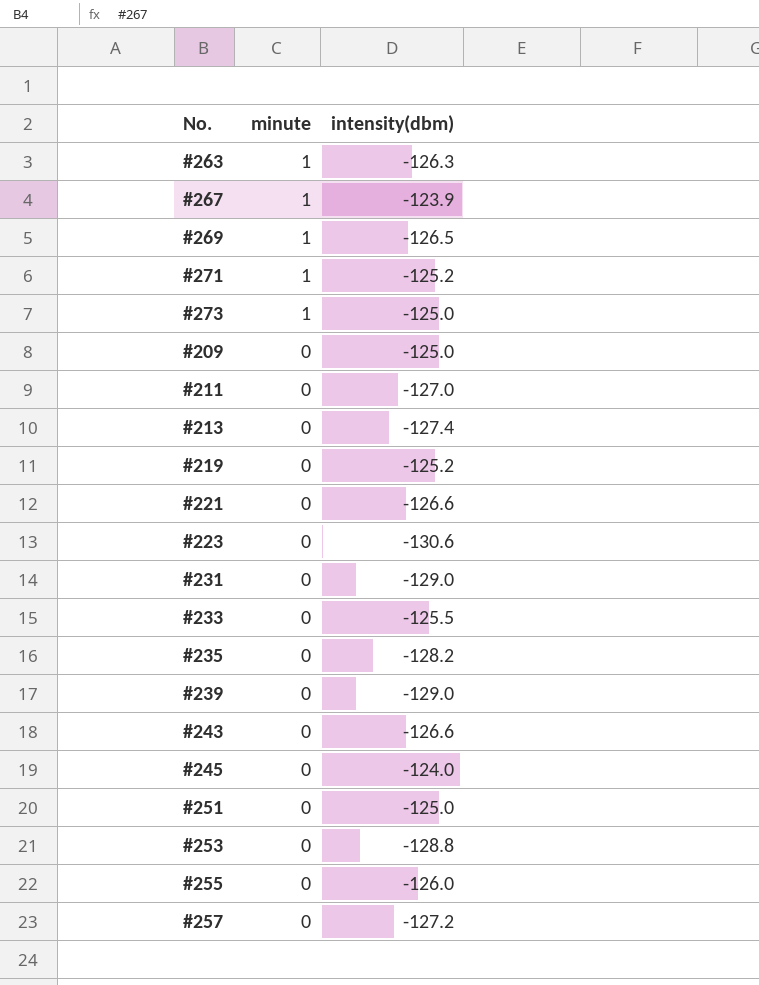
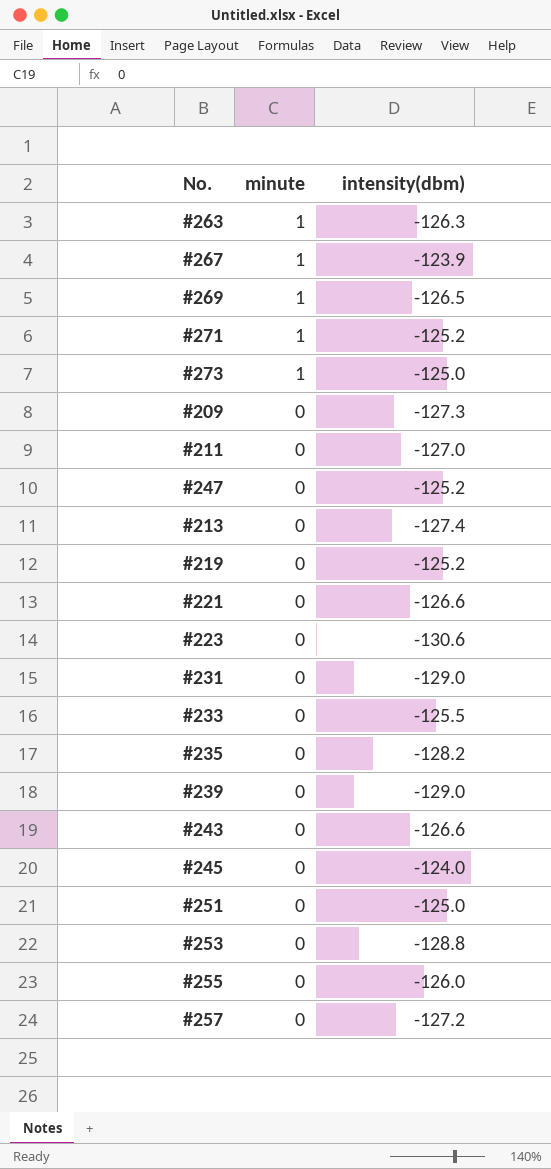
#209 | intensity(dbm): -125.0 -> -127.3
row #247: none -> 0 | -125.2

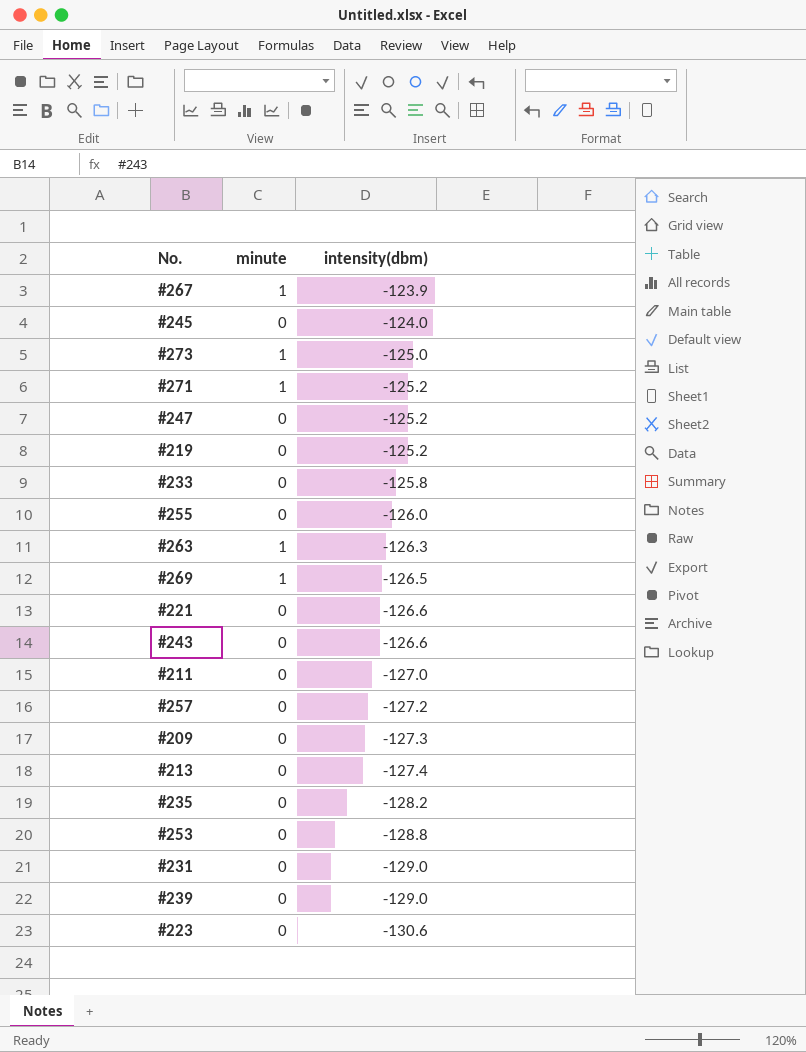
row order: minute descending -> intensity(dbm) descending
row #251: 0 | -125.0 -> none
#233 | intensity(dbm): -125.5 -> -125.8

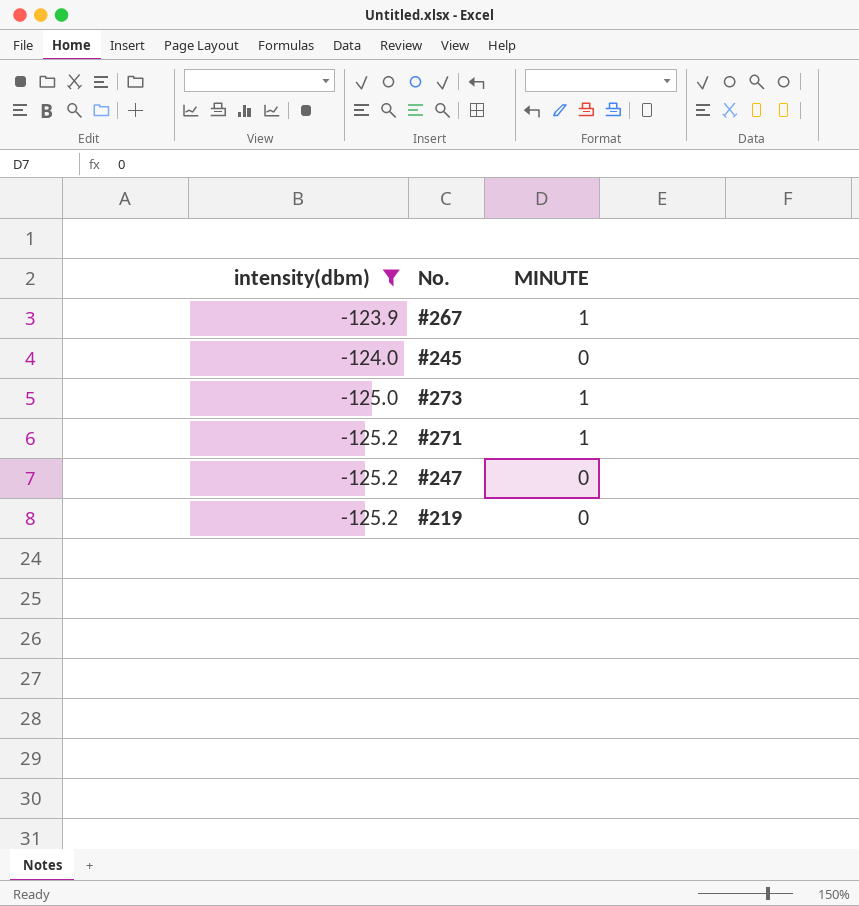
filter: none -> intensity(dbm) >= -125.2
column intensity(dbm) | position: 3 -> 1
column name: minute -> MINUTE

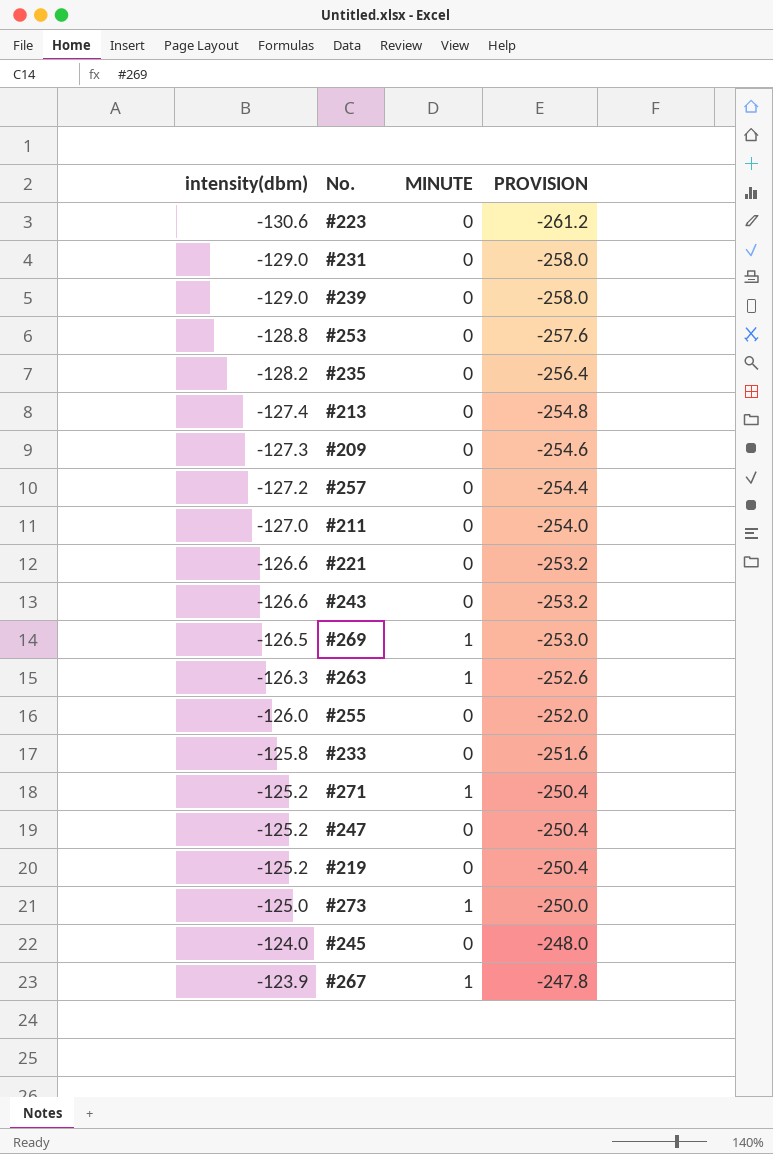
filter: intensity(dbm) >= -125.2 -> none
row order: intensity(dbm) descending -> intensity(dbm) ascending
column PROVISION | formula: none -> [intensity(dbm)] * 2

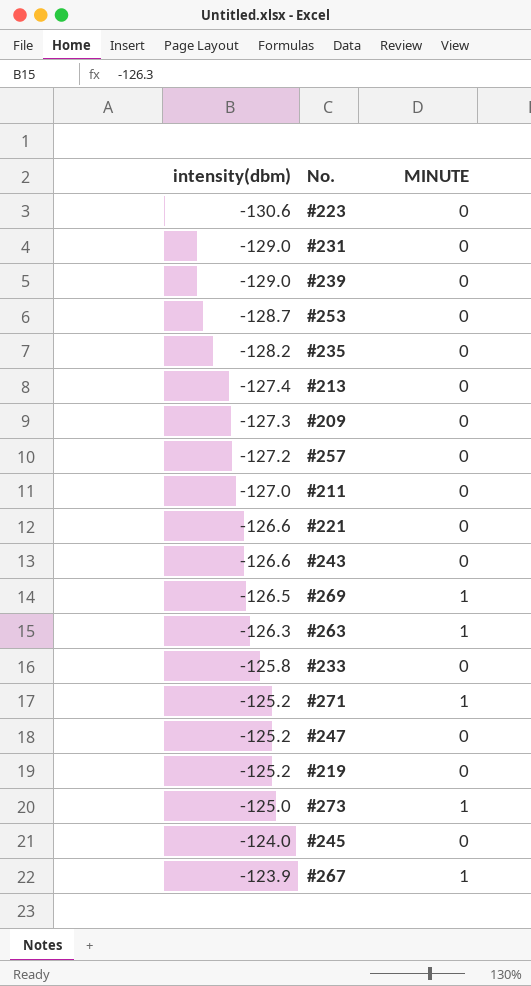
column PROVISION | formula: [intensity(dbm)] * 2 -> none
row #255: -126.0 | 0 | -252.0 -> none
#253 | intensity(dbm): -128.8 -> -128.7

